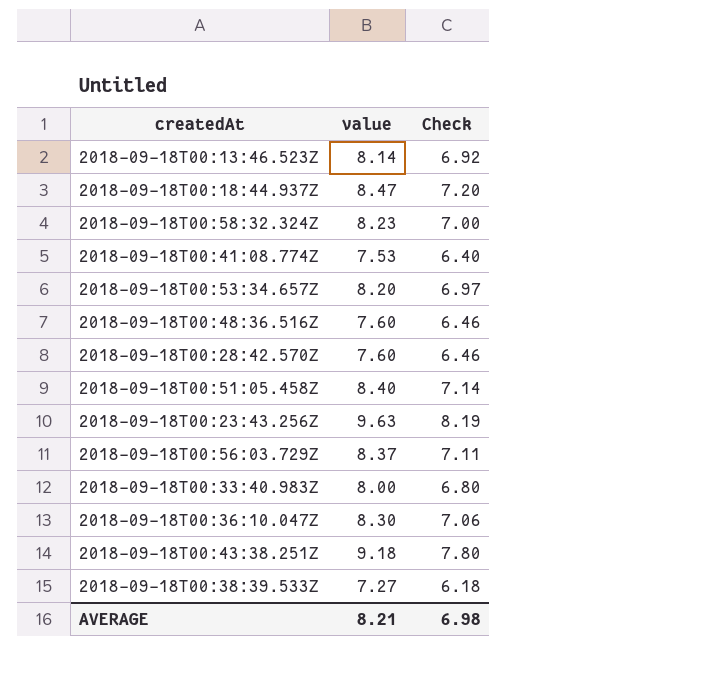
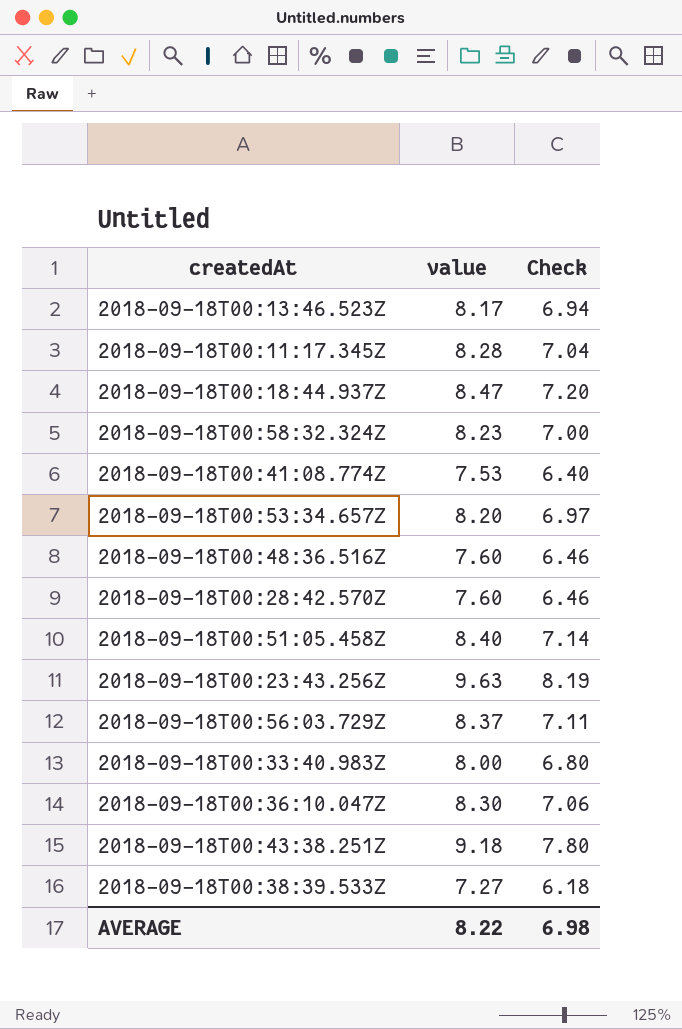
2018-09-18T00:13:46.523Z | value: 8.14 -> 8.17
2018-09-18T00:13:46.523Z | Check: 6.92 -> 6.94
row 2018-09-18T00:11:17.345Z: none -> 8.28 | 7.04
AVERAGE | value: 8.21 -> 8.22

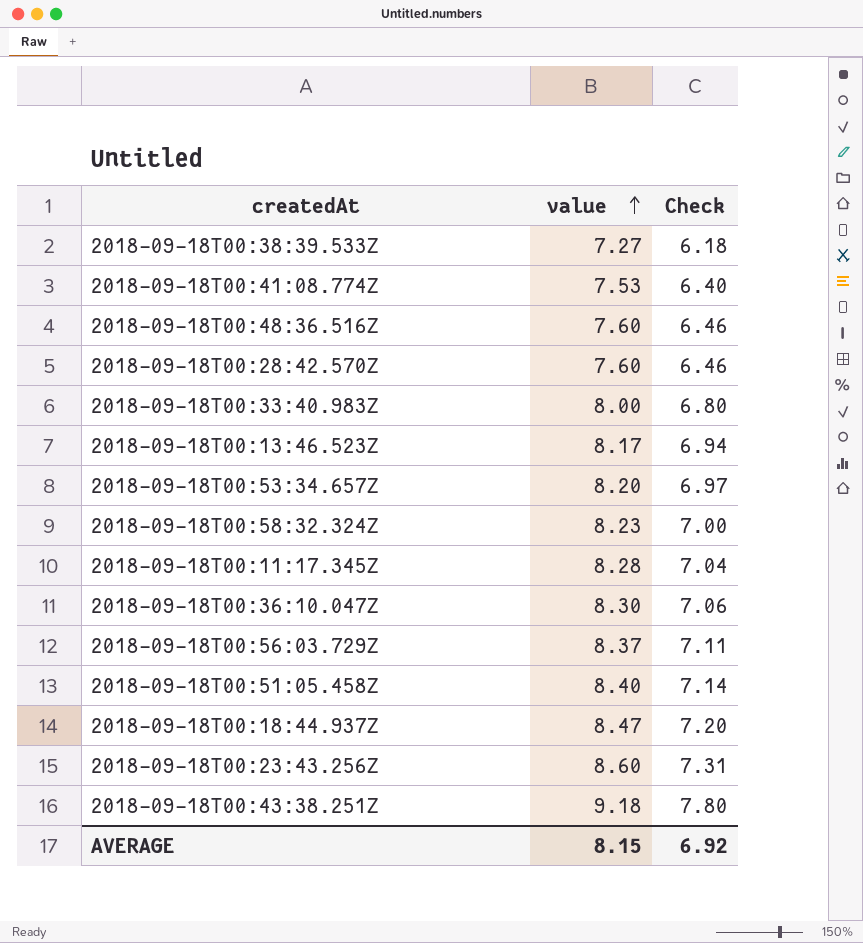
row order: none -> value ascending
2018-09-18T00:23:43.256Z | value: 9.63 -> 8.60
2018-09-18T00:23:43.256Z | Check: 8.19 -> 7.31
AVERAGE | value: 8.22 -> 8.15
AVERAGE | Check: 6.98 -> 6.92

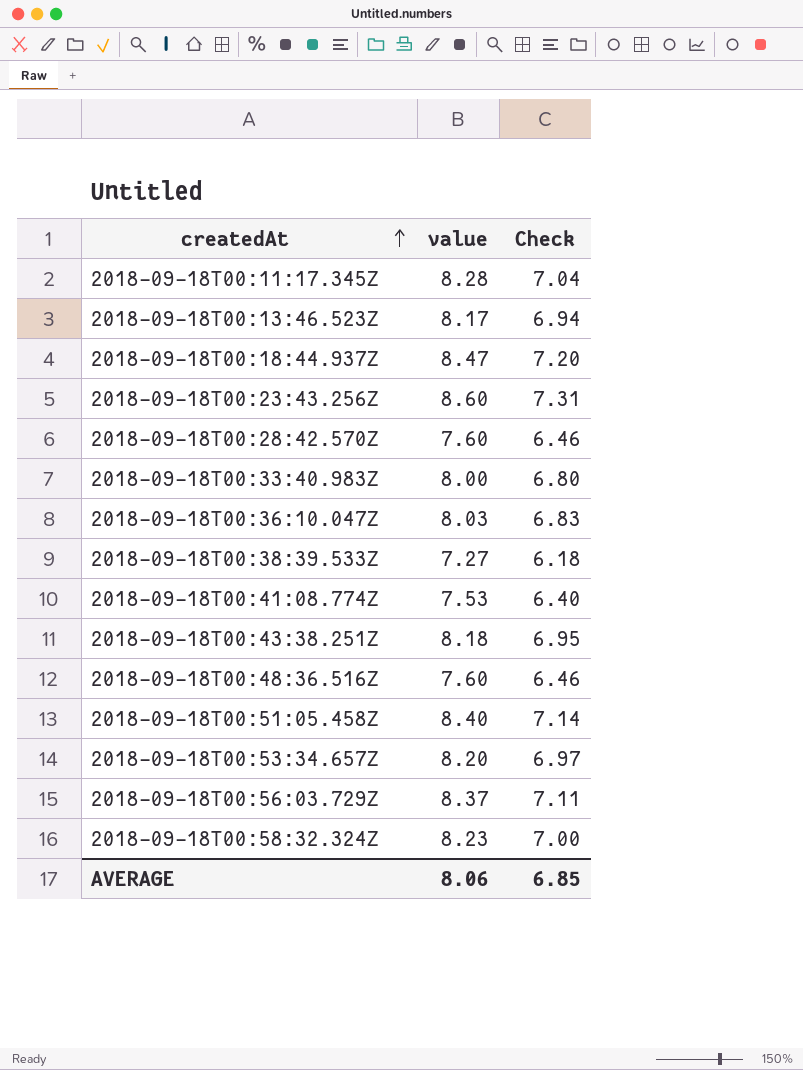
row order: value ascending -> createdAt ascending
2018-09-18T00:36:10.047Z | value: 8.30 -> 8.03
2018-09-18T00:36:10.047Z | Check: 7.06 -> 6.83
2018-09-18T00:43:38.251Z | value: 9.18 -> 8.18
2018-09-18T00:43:38.251Z | Check: 7.80 -> 6.95
AVERAGE | value: 8.15 -> 8.06
AVERAGE | Check: 6.92 -> 6.85

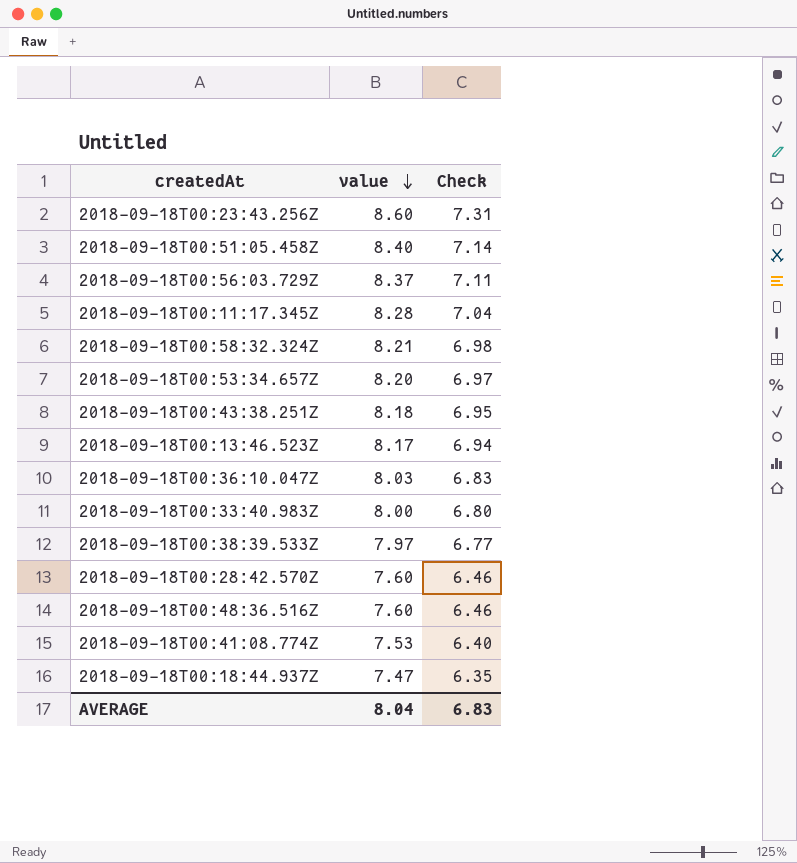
row order: createdAt ascending -> value descending
2018-09-18T00:58:32.324Z | value: 8.23 -> 8.21
2018-09-18T00:58:32.324Z | Check: 7.00 -> 6.98
2018-09-18T00:38:39.533Z | value: 7.27 -> 7.97
2018-09-18T00:38:39.533Z | Check: 6.18 -> 6.77
2018-09-18T00:18:44.937Z | value: 8.47 -> 7.47
2018-09-18T00:18:44.937Z | Check: 7.20 -> 6.35
AVERAGE | value: 8.06 -> 8.04
AVERAGE | Check: 6.85 -> 6.83

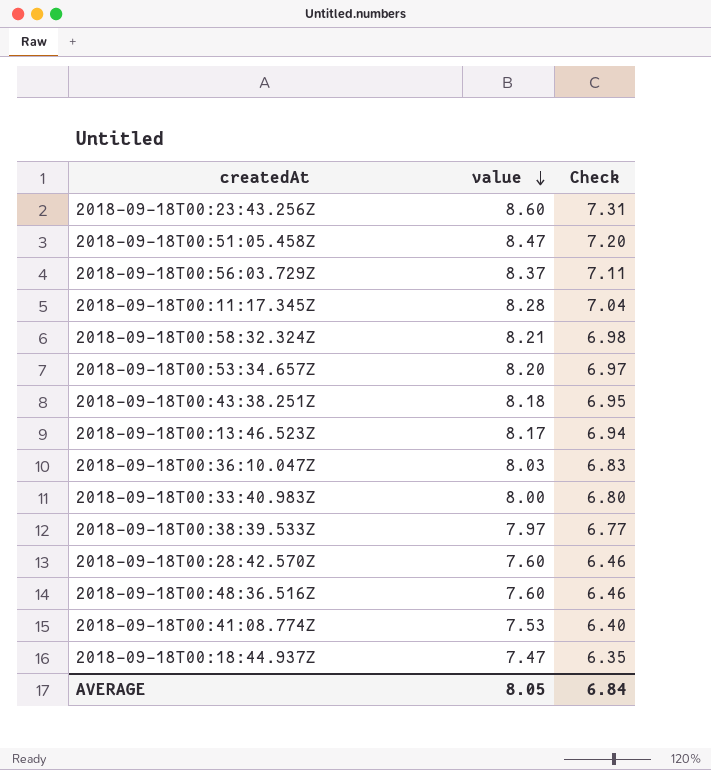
2018-09-18T00:51:05.458Z | value: 8.40 -> 8.47
2018-09-18T00:51:05.458Z | Check: 7.14 -> 7.20
AVERAGE | value: 8.04 -> 8.05
AVERAGE | Check: 6.83 -> 6.84

